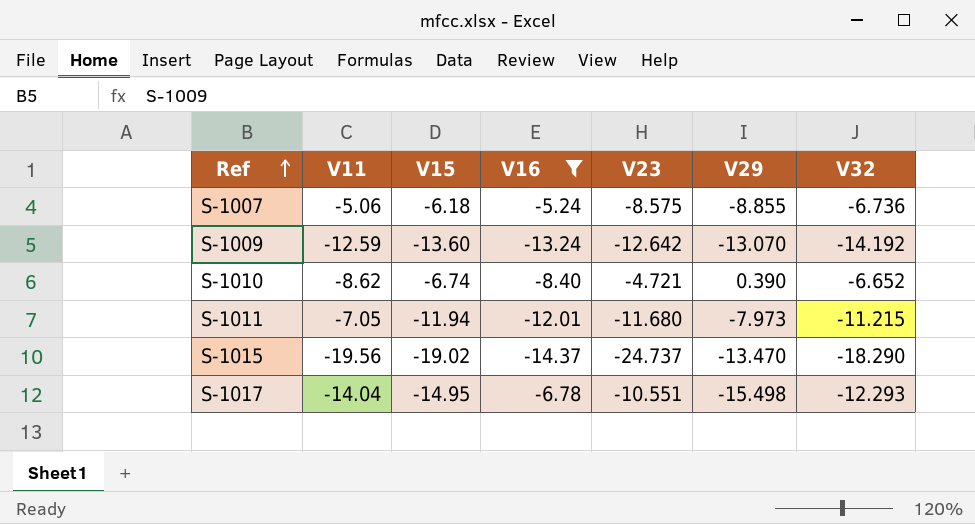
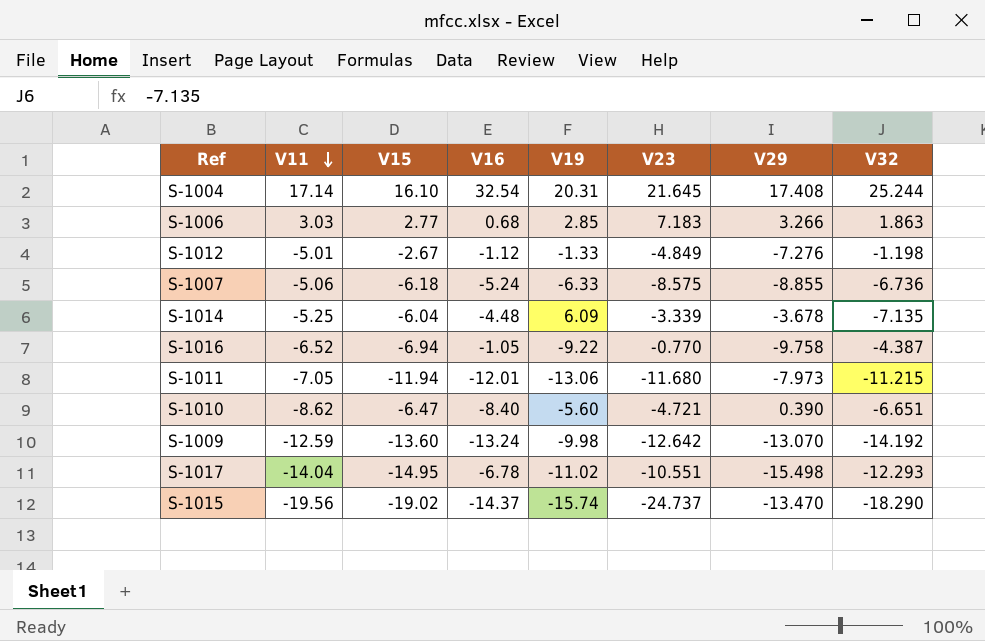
filter: V16 <= -5.24 -> none
row order: Ref ascending -> V11 descending
column V19 | position: none -> 5
S-1010 | V15: -6.74 -> -6.47
S-1010 | V32: -6.652 -> -6.651

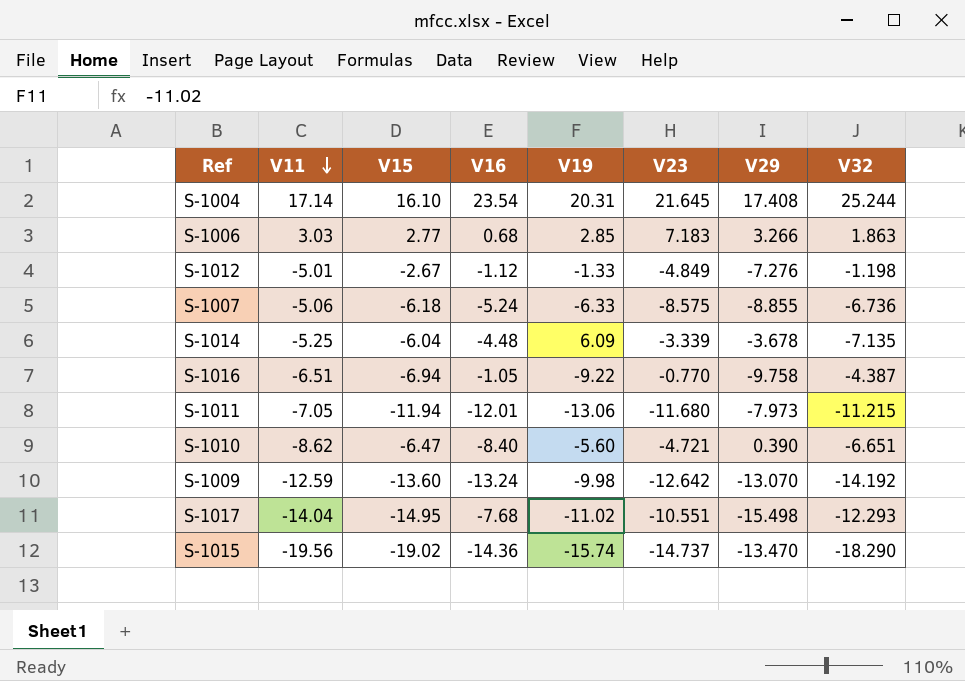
S-1004 | V16: 32.54 -> 23.54
S-1016 | V11: -6.52 -> -6.51
S-1017 | V16: -6.78 -> -7.68
S-1015 | V16: -14.37 -> -14.36
S-1015 | V23: -24.737 -> -14.737

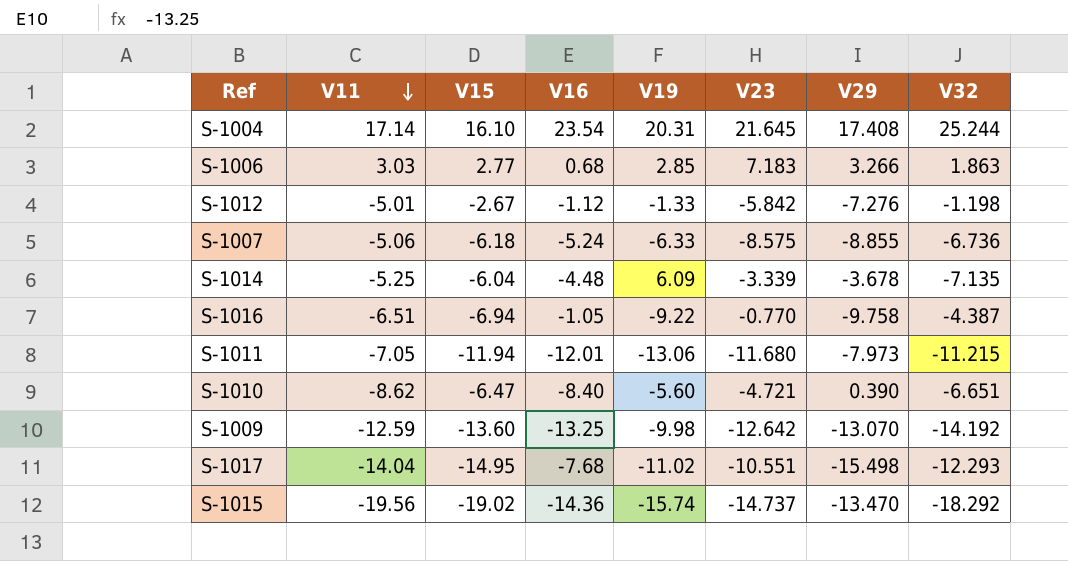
S-1012 | V23: -4.849 -> -5.842
S-1009 | V16: -13.24 -> -13.25
S-1015 | V32: -18.290 -> -18.292

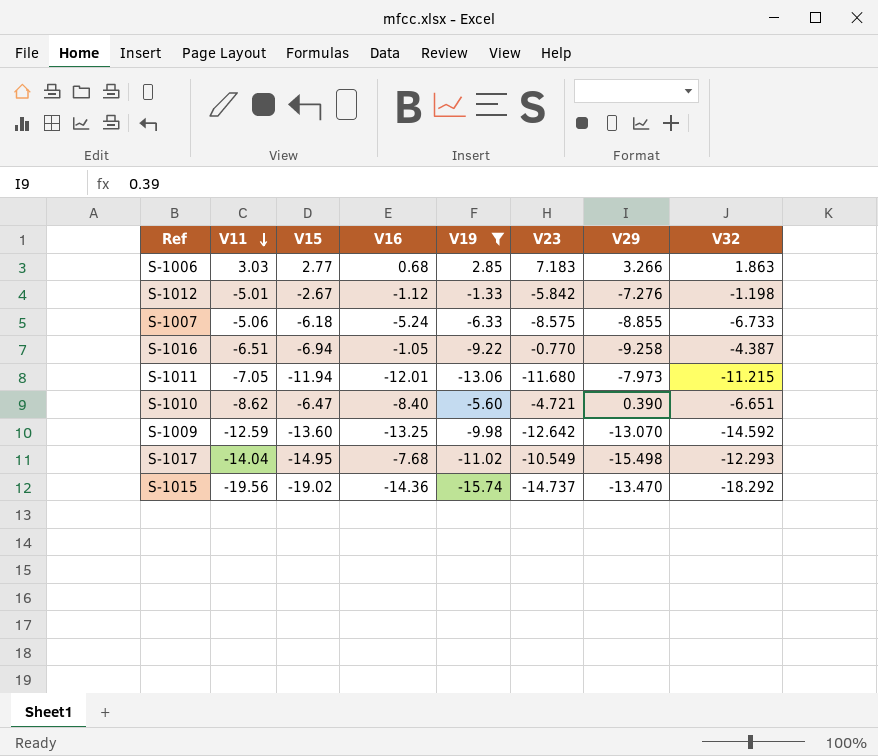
filter: none -> V19 <= 2.85
S-1007 | V32: -6.736 -> -6.733
S-1016 | V29: -9.758 -> -9.258
S-1009 | V32: -14.192 -> -14.592
S-1017 | V23: -10.551 -> -10.549

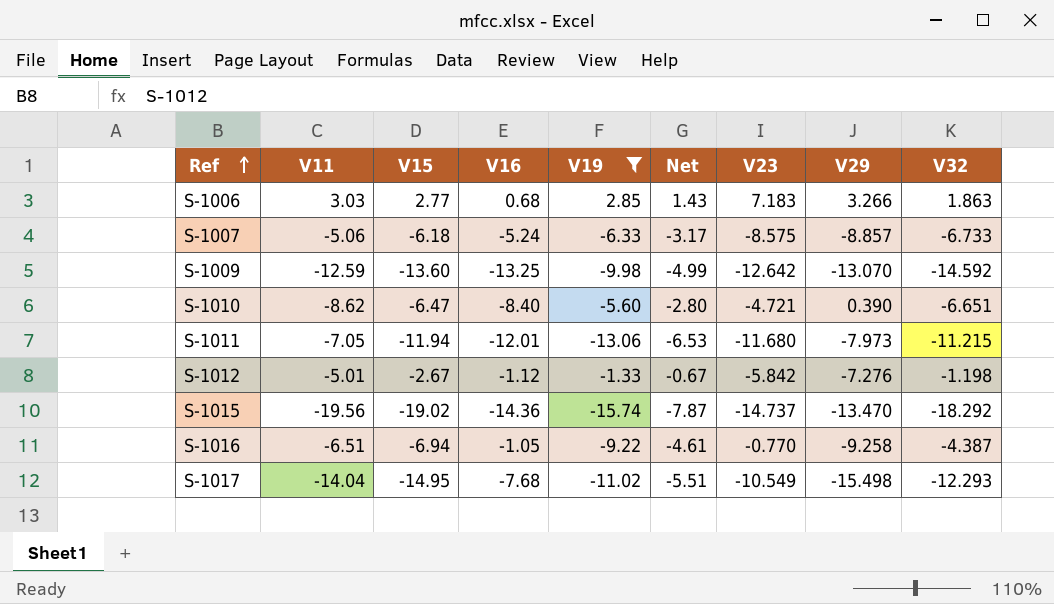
row order: V11 descending -> Ref ascending
column Net | formula: none -> [V19] * 0.5
S-1007 | V29: -8.855 -> -8.857

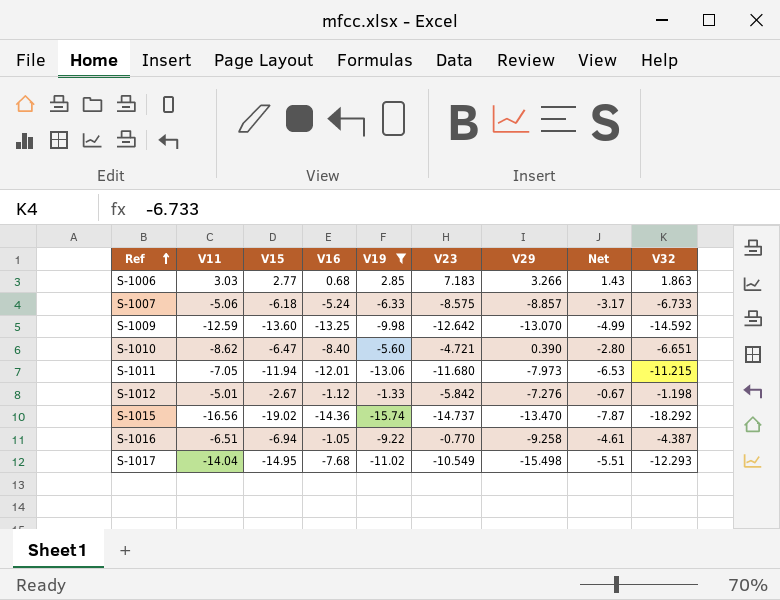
column Net | position: 6 -> 8
S-1015 | V11: -19.56 -> -16.56

